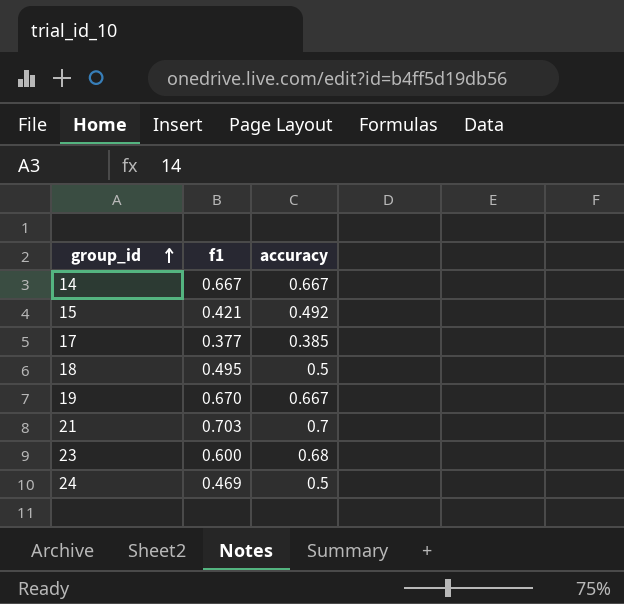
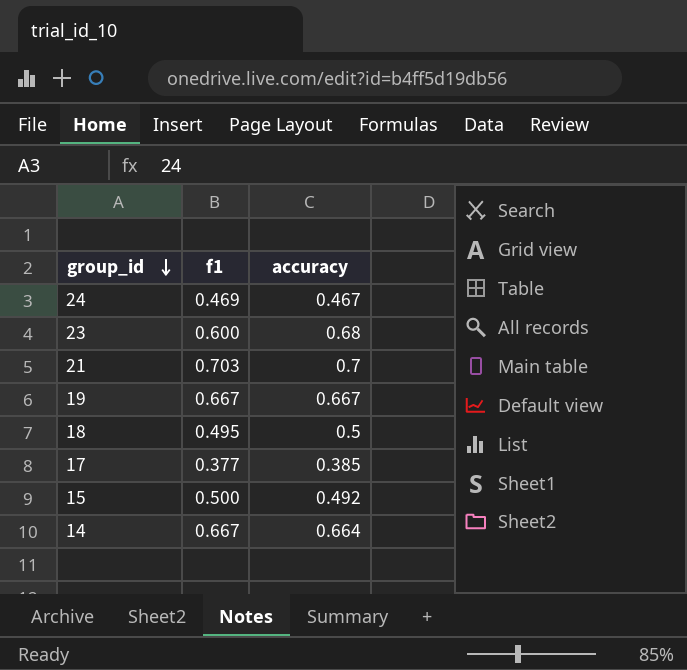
row order: group_id ascending -> group_id descending
24 | accuracy: 0.5 -> 0.467
19 | f1: 0.670 -> 0.667
15 | f1: 0.421 -> 0.500
14 | accuracy: 0.667 -> 0.664

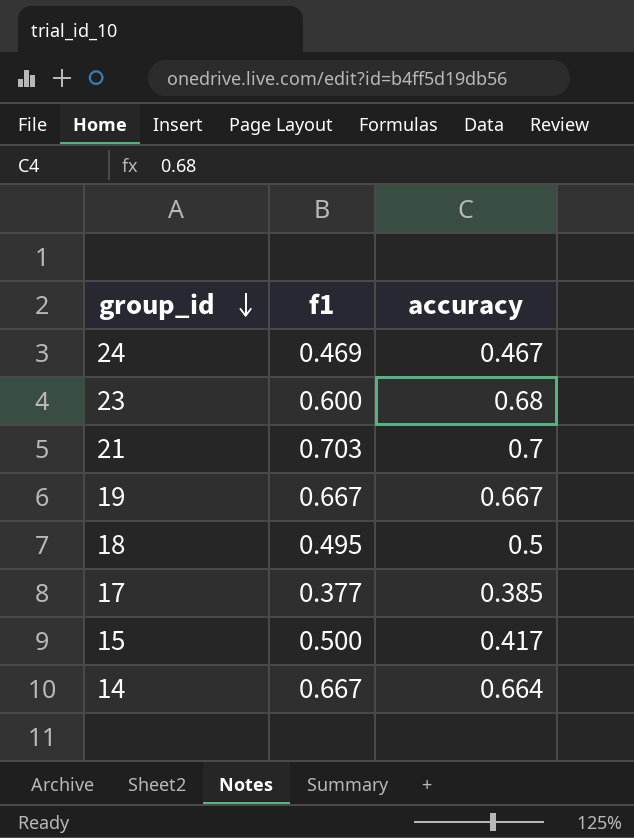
15 | accuracy: 0.492 -> 0.417

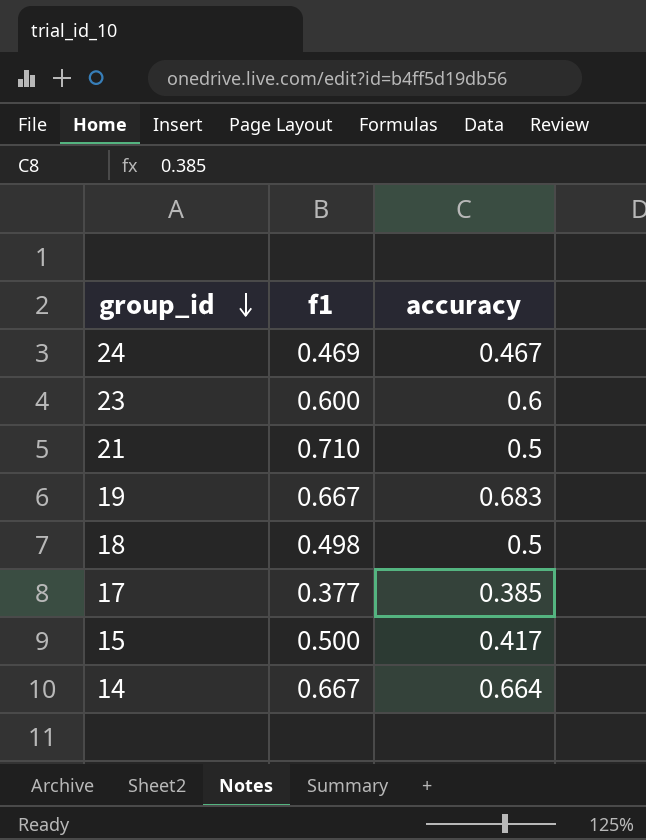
23 | accuracy: 0.68 -> 0.6
21 | f1: 0.703 -> 0.710
21 | accuracy: 0.7 -> 0.5
19 | accuracy: 0.667 -> 0.683
18 | f1: 0.495 -> 0.498

